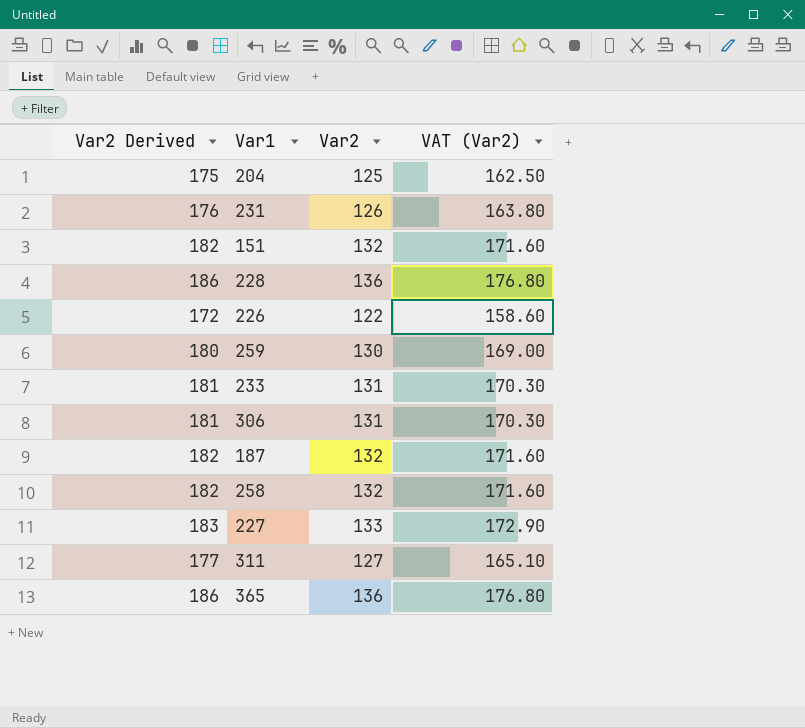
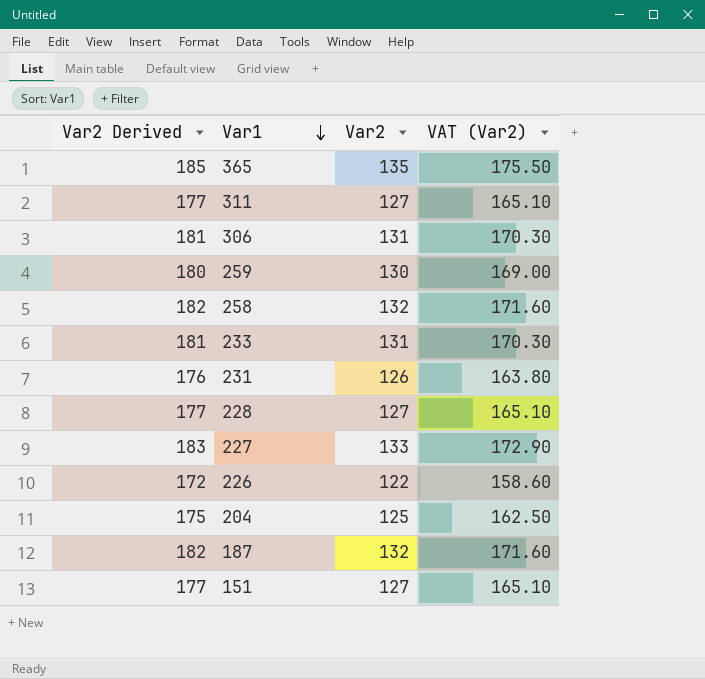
row order: none -> Var1 descending
365 | Var2 Derived: 186 -> 185
365 | Var2: 136 -> 135
365 | VAT (Var2): 176.80 -> 175.50
228 | Var2 Derived: 186 -> 177
228 | Var2: 136 -> 127
228 | VAT (Var2): 176.80 -> 165.10
151 | Var2 Derived: 182 -> 177
151 | Var2: 132 -> 127
151 | VAT (Var2): 171.60 -> 165.10

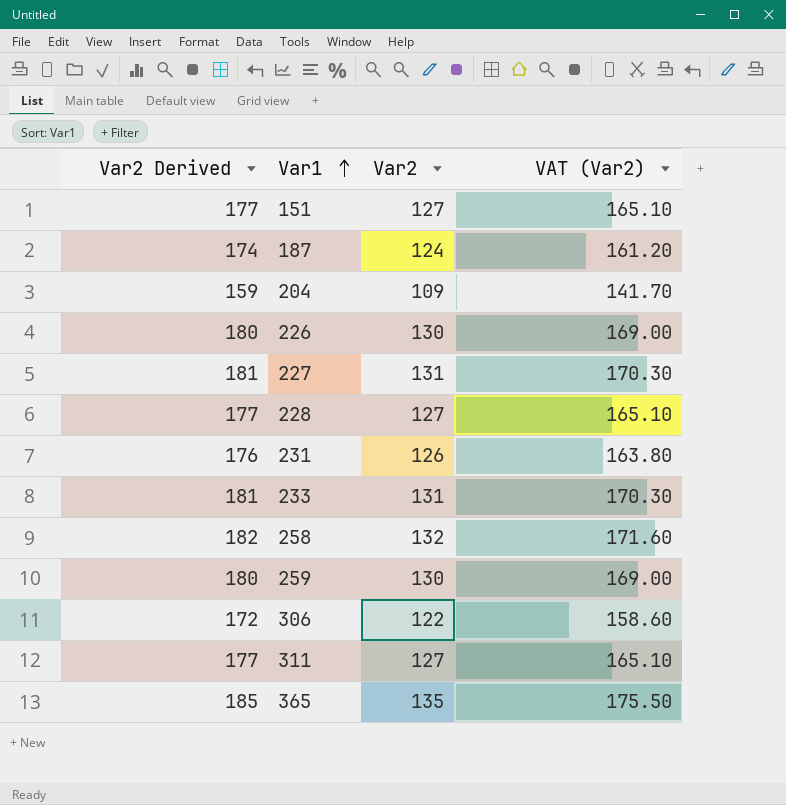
row order: Var1 descending -> Var1 ascending
187 | Var2 Derived: 182 -> 174
187 | Var2: 132 -> 124
187 | VAT (Var2): 171.60 -> 161.20
204 | Var2 Derived: 175 -> 159
204 | Var2: 125 -> 109
204 | VAT (Var2): 162.50 -> 141.70
226 | Var2 Derived: 172 -> 180
226 | Var2: 122 -> 130
226 | VAT (Var2): 158.60 -> 169.00
227 | Var2 Derived: 183 -> 181
227 | Var2: 133 -> 131
227 | VAT (Var2): 172.90 -> 170.30
306 | Var2 Derived: 181 -> 172
306 | Var2: 131 -> 122
306 | VAT (Var2): 170.30 -> 158.60

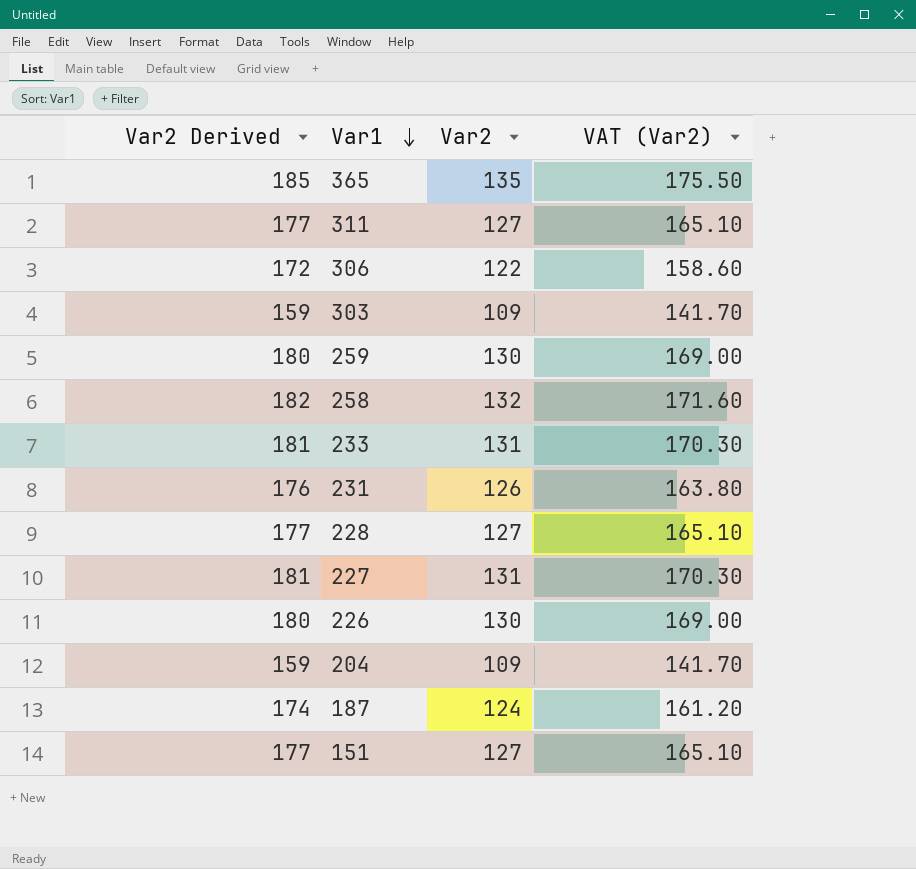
row order: Var1 ascending -> Var1 descending
row 303: none -> 159 | 109 | 141.70

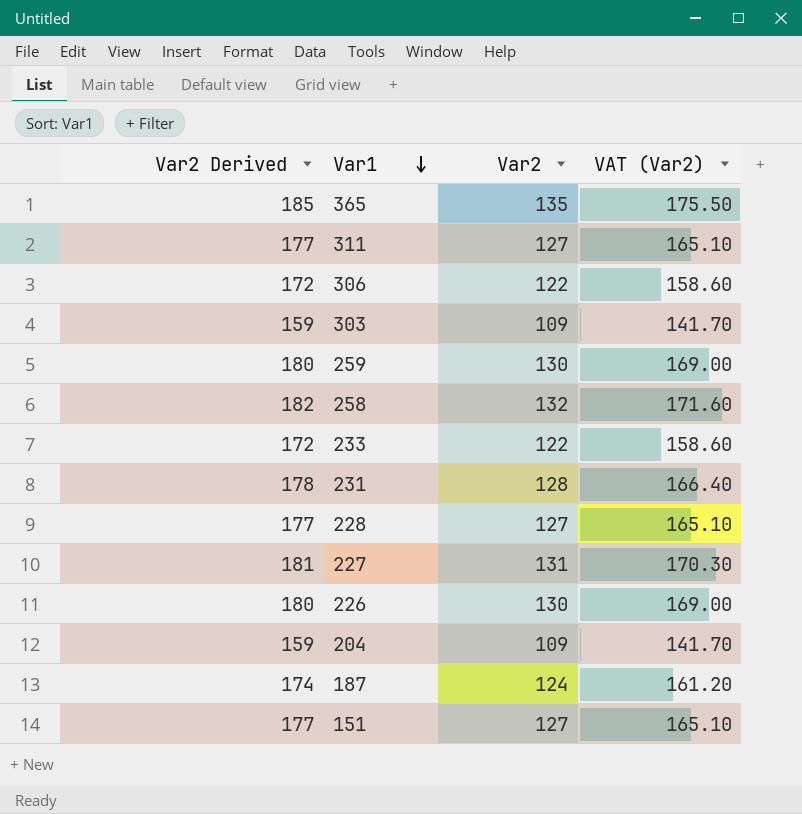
233 | Var2 Derived: 181 -> 172
233 | Var2: 131 -> 122
233 | VAT (Var2): 170.30 -> 158.60
231 | Var2 Derived: 176 -> 178
231 | Var2: 126 -> 128
231 | VAT (Var2): 163.80 -> 166.40

